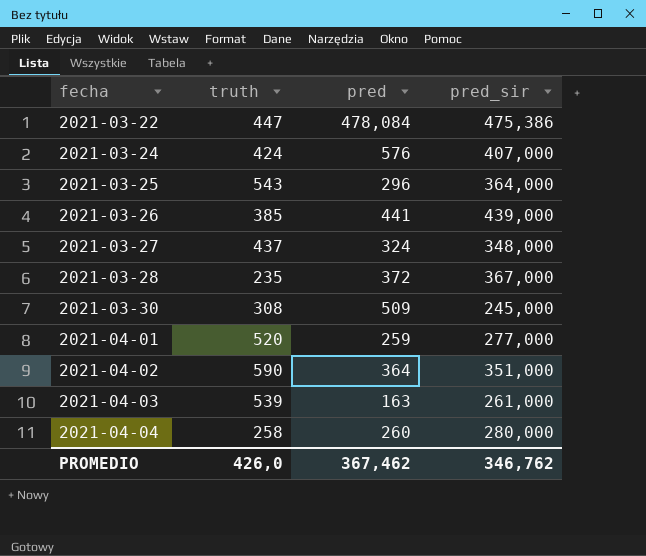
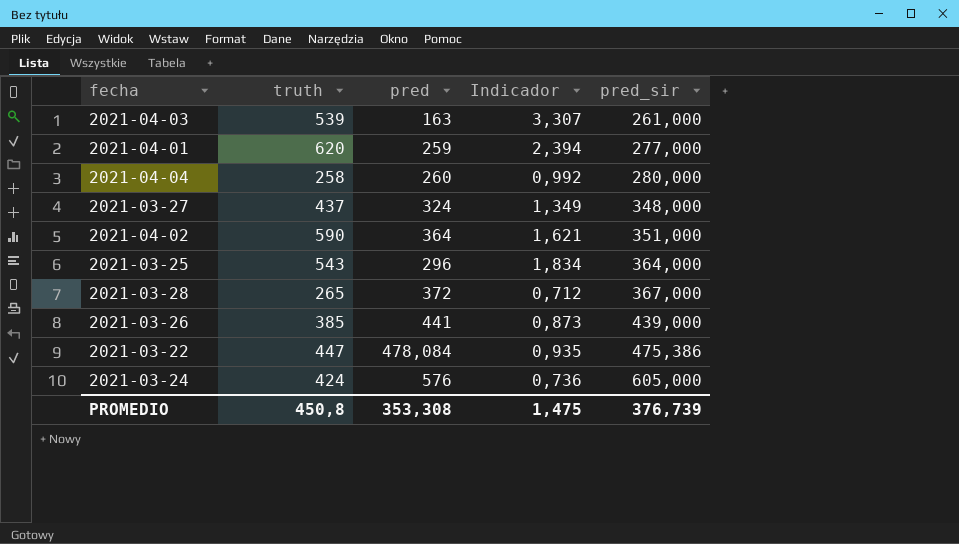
row order: fecha ascending -> pred_sir ascending
column Indicador | formula: none -> [truth] / [pred]
row 2021-03-30: 308 | 509 | 245,000 -> none
2021-04-01 | truth: 520 -> 620
2021-03-28 | truth: 235 -> 265
2021-03-24 | pred_sir: 407,000 -> 605,000
PROMEDIO | truth: 426,0 -> 450,8
PROMEDIO | pred: 367,462 -> 353,308
PROMEDIO | pred_sir: 346,762 -> 376,739

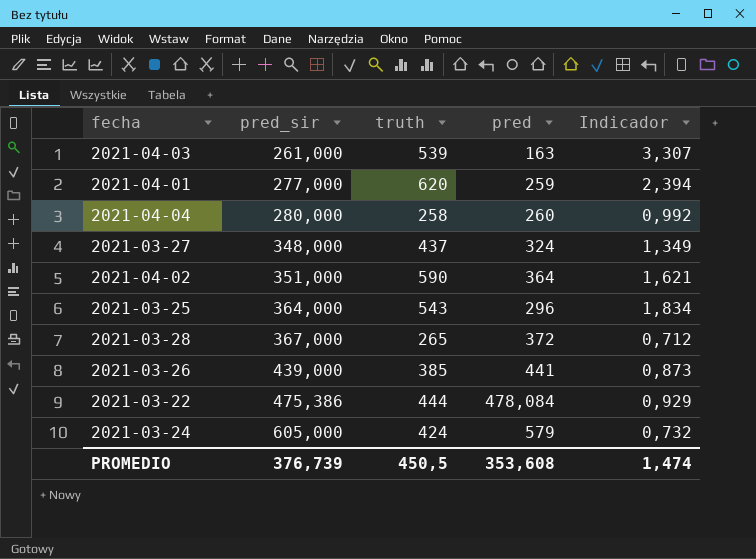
column pred_sir | position: 5 -> 2
2021-03-22 | truth: 447 -> 444
2021-03-22 | Indicador: 0,935 -> 0,929
2021-03-24 | pred: 576 -> 579
2021-03-24 | Indicador: 0,736 -> 0,732
PROMEDIO | truth: 450,8 -> 450,5
PROMEDIO | pred: 353,308 -> 353,608
PROMEDIO | Indicador: 1,475 -> 1,474

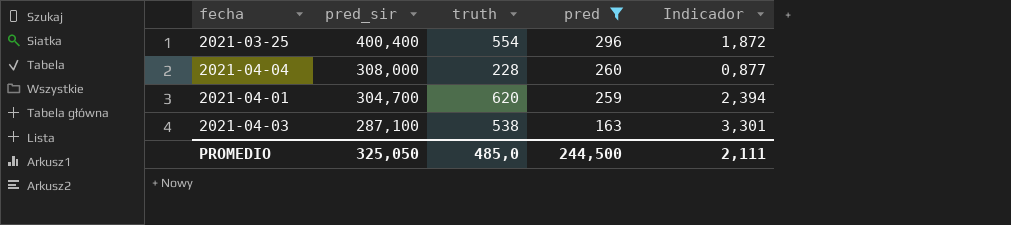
filter: none -> pred <= 296
row order: pred_sir ascending -> pred_sir descending
2021-03-25 | pred_sir: 364,000 -> 400,400
2021-03-25 | truth: 543 -> 554
2021-03-25 | Indicador: 1,834 -> 1,872
2021-04-04 | pred_sir: 280,000 -> 308,000
2021-04-04 | truth: 258 -> 228
2021-04-04 | Indicador: 0,992 -> 0,877
2021-04-01 | pred_sir: 277,000 -> 304,700
2021-04-03 | pred_sir: 261,000 -> 287,100
2021-04-03 | truth: 539 -> 538
2021-04-03 | Indicador: 3,307 -> 3,301
PROMEDIO | pred_sir: 376,739 -> 325,050
PROMEDIO | truth: 450,5 -> 485,0
PROMEDIO | pred: 353,608 -> 244,500
PROMEDIO | Indicador: 1,474 -> 2,111

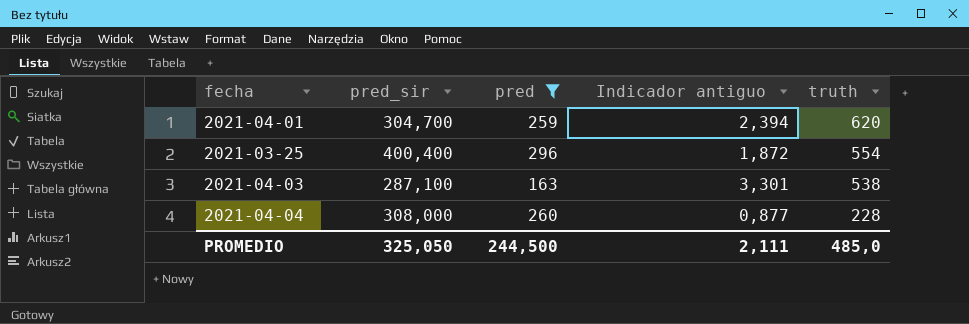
row order: pred_sir descending -> truth descending
column name: Indicador -> Indicador antiguo
column truth | position: 3 -> 5

